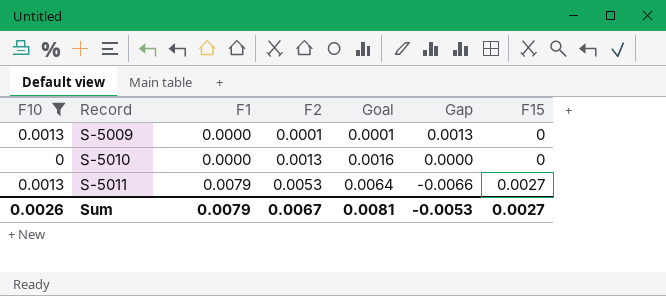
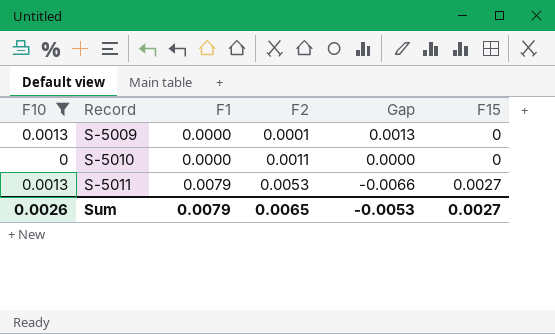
column Goal | formula: [F2] * 1.2 -> none
S-5010 | F2: 0.0013 -> 0.0011
Sum | F2: 0.0067 -> 0.0065

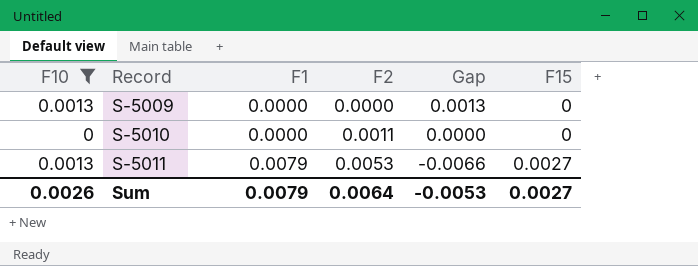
S-5009 | F2: 0.0001 -> 0.0000
Sum | F2: 0.0065 -> 0.0064

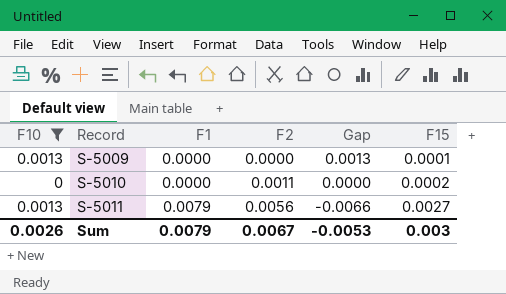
S-5009 | F15: 0 -> 0.0001
S-5010 | F15: 0 -> 0.0002
S-5011 | F2: 0.0053 -> 0.0056
Sum | F2: 0.0064 -> 0.0067
Sum | F15: 0.0027 -> 0.003

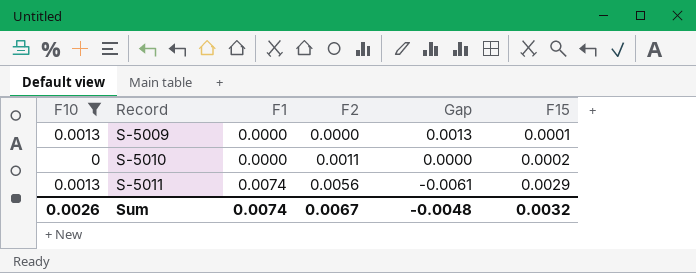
S-5011 | F1: 0.0079 -> 0.0074
S-5011 | Gap: -0.0066 -> -0.0061
S-5011 | F15: 0.0027 -> 0.0029
Sum | F1: 0.0079 -> 0.0074
Sum | Gap: -0.0053 -> -0.0048
Sum | F15: 0.003 -> 0.0032

